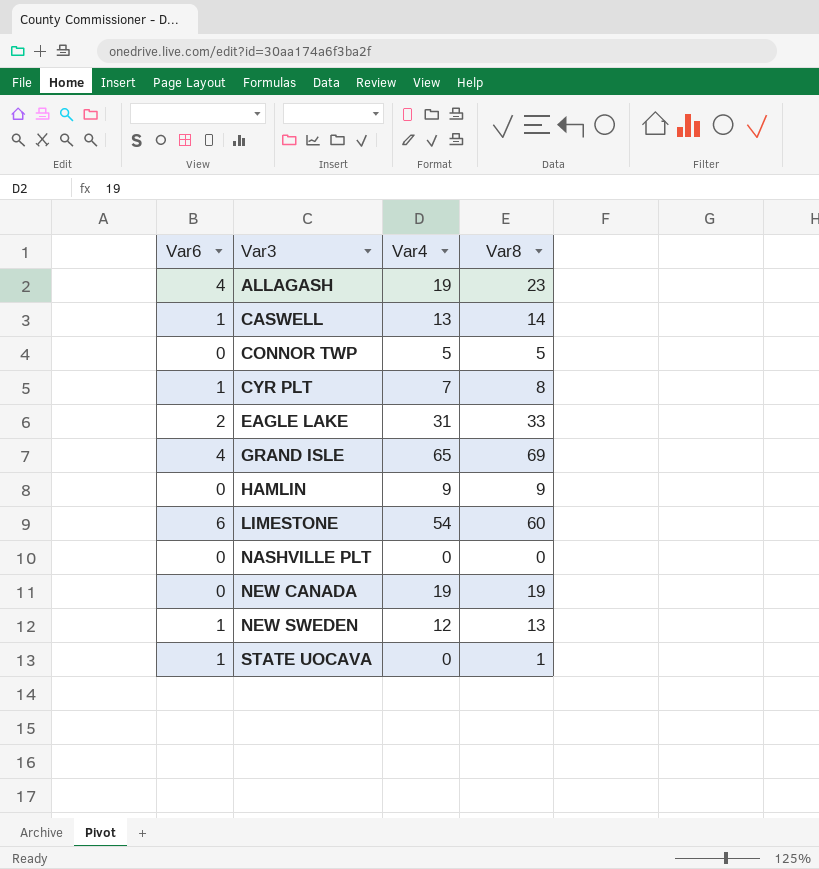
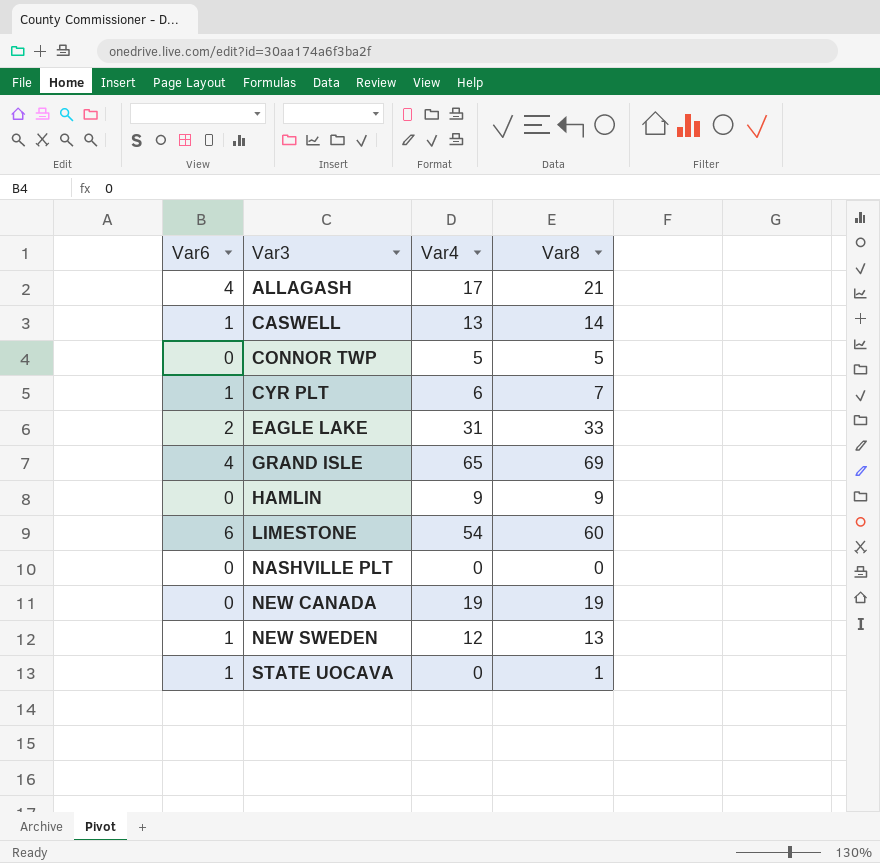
ALLAGASH | Var4: 19 -> 17
ALLAGASH | Var8: 23 -> 21
CYR PLT | Var4: 7 -> 6
CYR PLT | Var8: 8 -> 7

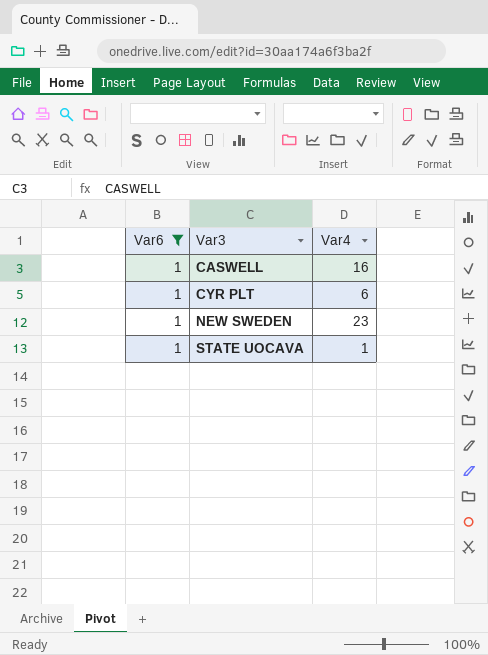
filter: none -> Var6 = 1
column Var8 | formula: [Var6] + [Var4] -> none
CASWELL | Var4: 13 -> 16
NEW SWEDEN | Var4: 12 -> 23
STATE UOCAVA | Var4: 0 -> 1

